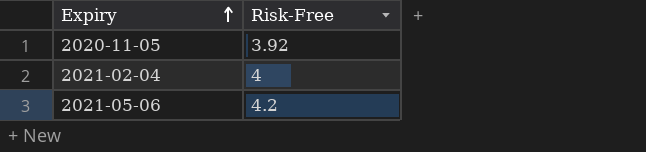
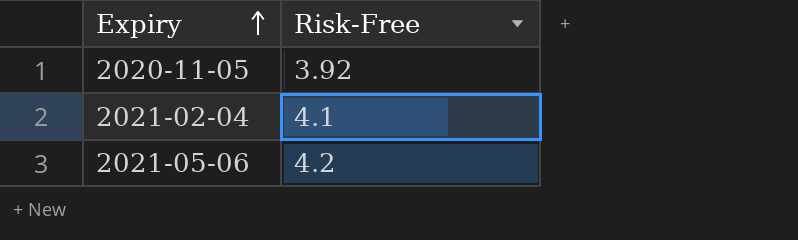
2021-02-04 | Risk-Free: 4 -> 4.1

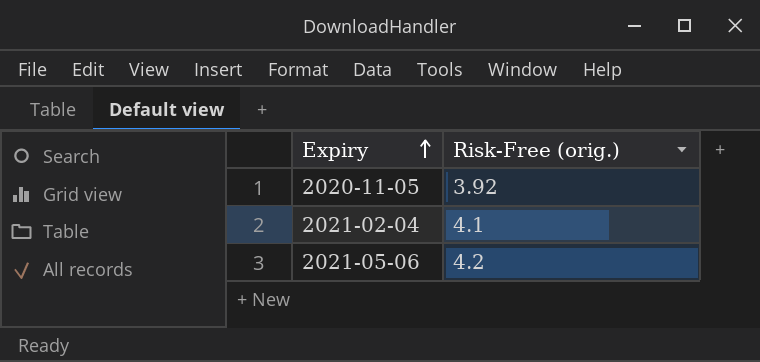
column name: Risk-Free -> Risk-Free (orig.)

